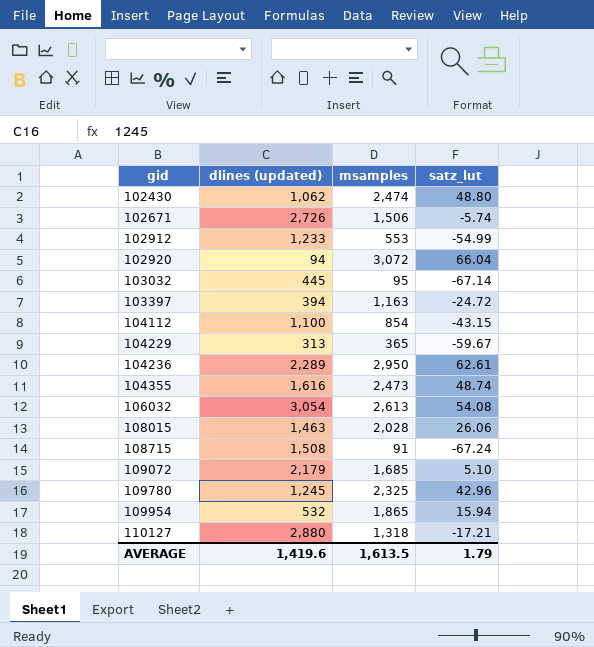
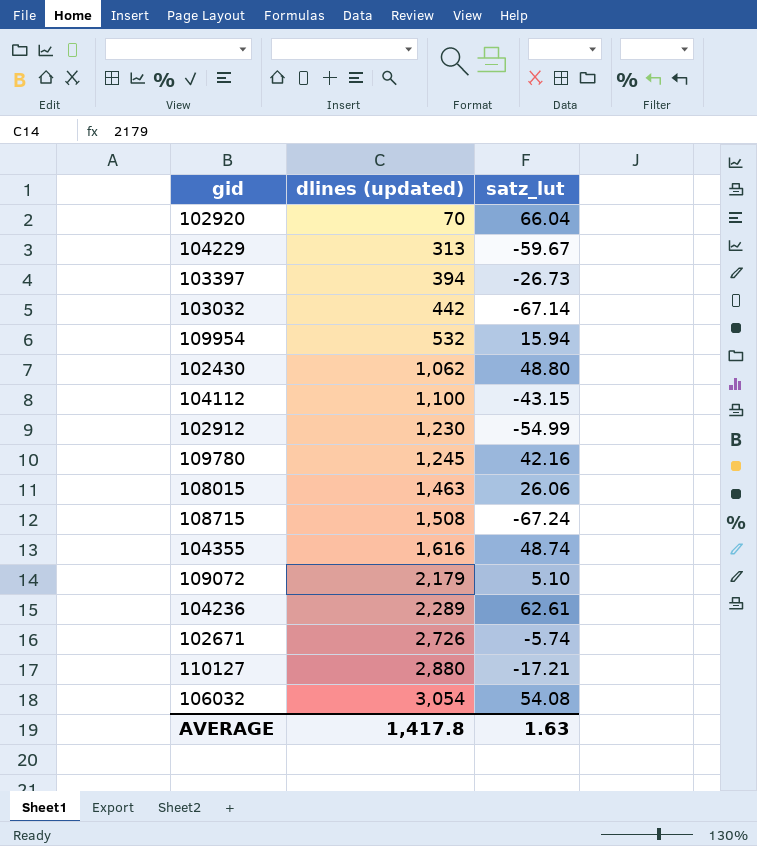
row order: gid ascending -> dlines (updated) ascending
column msamples | position: 3 -> none
102920 | dlines (updated): 94 -> 70
103397 | satz_lut: -24.72 -> -26.73
103032 | dlines (updated): 445 -> 442
102912 | dlines (updated): 1,233 -> 1,230
109780 | satz_lut: 42.96 -> 42.16
AVERAGE | dlines (updated): 1,419.6 -> 1,417.8
AVERAGE | satz_lut: 1.79 -> 1.63

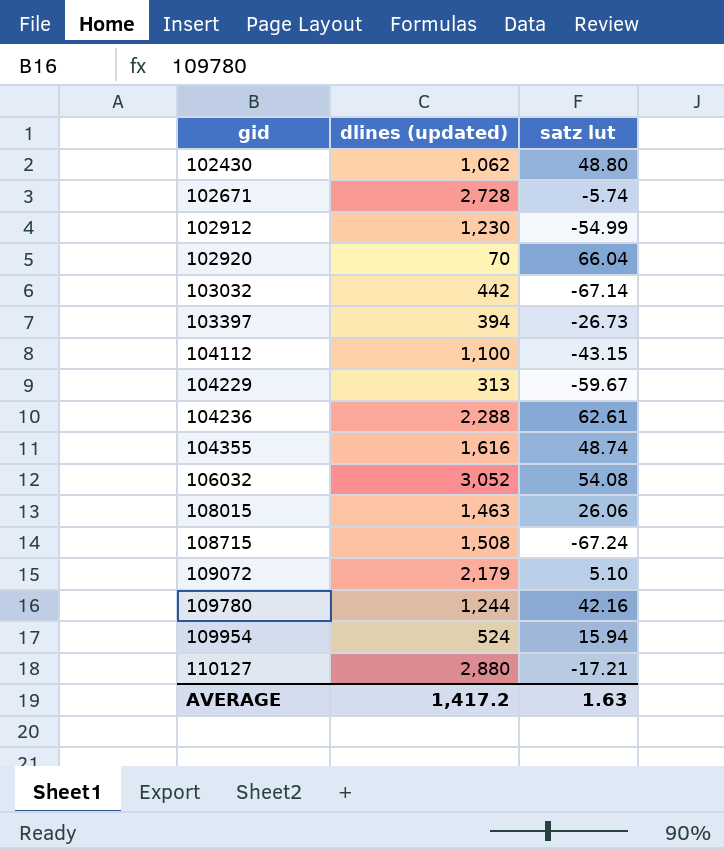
row order: dlines (updated) ascending -> gid ascending
column name: satz_lut -> satz lut
102671 | dlines (updated): 2,726 -> 2,728
104236 | dlines (updated): 2,289 -> 2,288
106032 | dlines (updated): 3,054 -> 3,052
109780 | dlines (updated): 1,245 -> 1,244
109954 | dlines (updated): 532 -> 524
AVERAGE | dlines (updated): 1,417.8 -> 1,417.2

